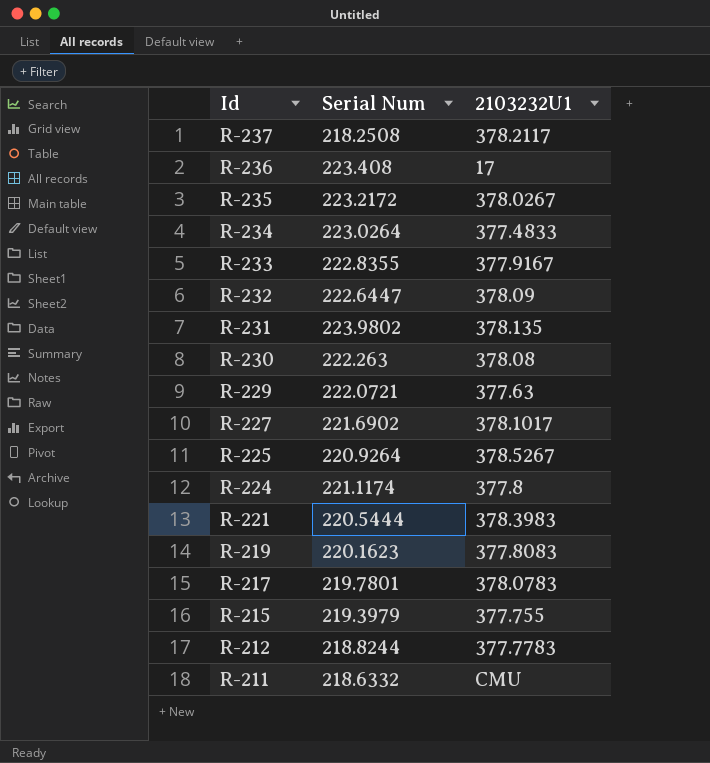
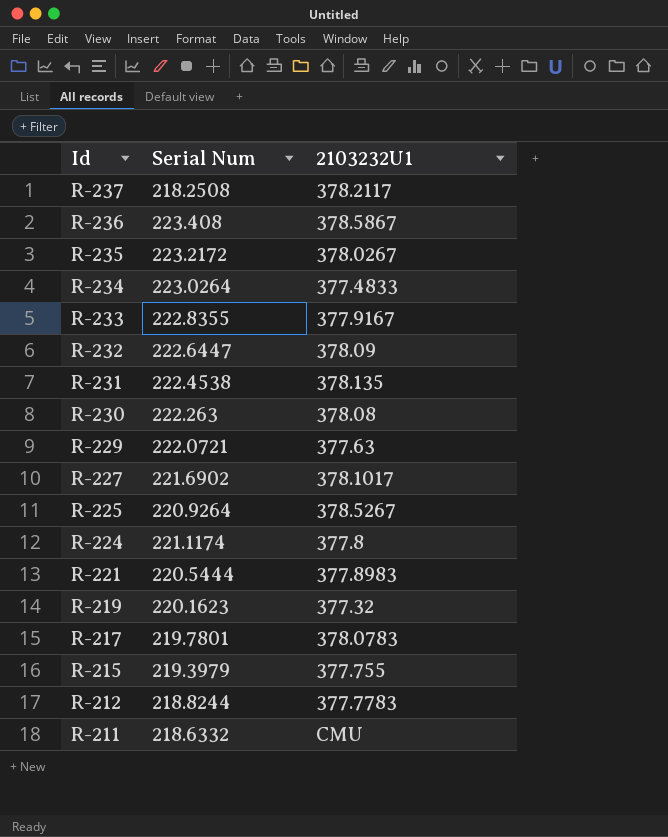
R-236 | 2103232U1: 17 -> 378.5867
R-231 | Serial Num: 223.9802 -> 222.4538
R-221 | 2103232U1: 378.3983 -> 377.8983
R-219 | 2103232U1: 377.8083 -> 377.32

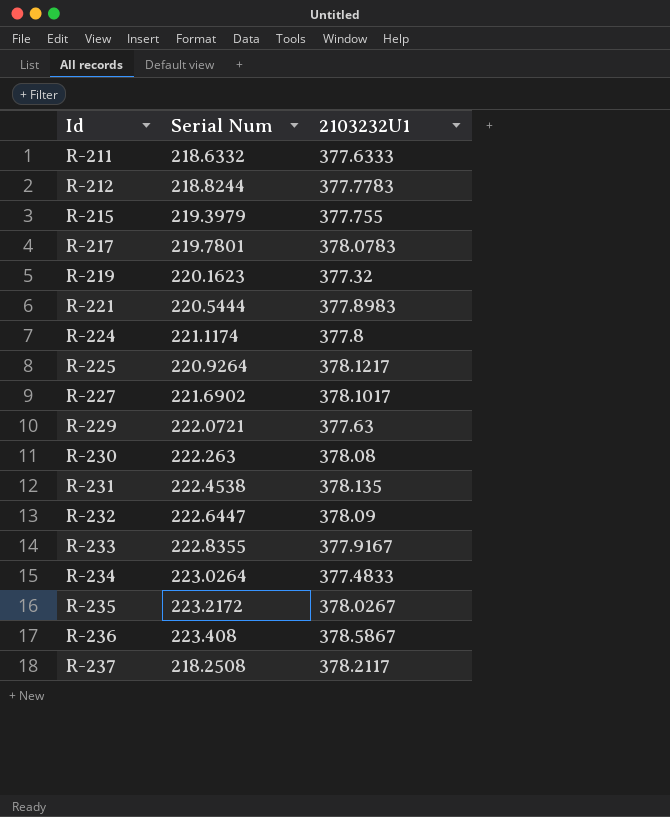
row order: Id descending -> Id ascending
R-211 | 2103232U1: CMU -> 377.6333
R-225 | 2103232U1: 378.5267 -> 378.1217

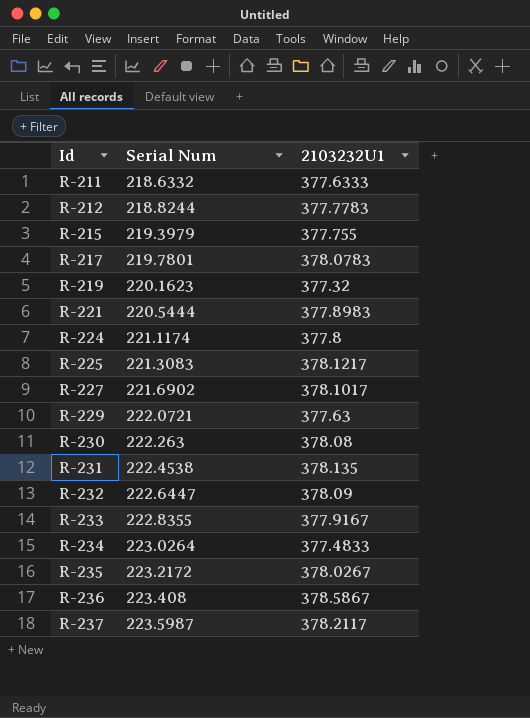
R-225 | Serial Num: 220.9264 -> 221.3083
R-237 | Serial Num: 218.2508 -> 223.5987

